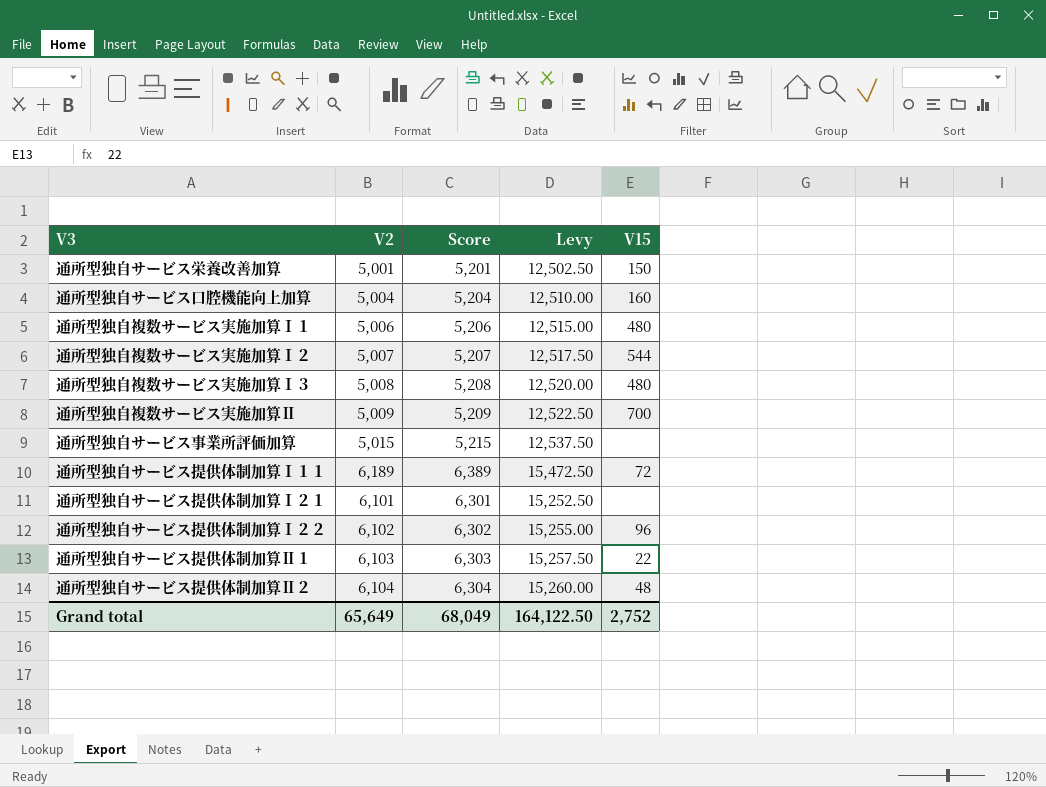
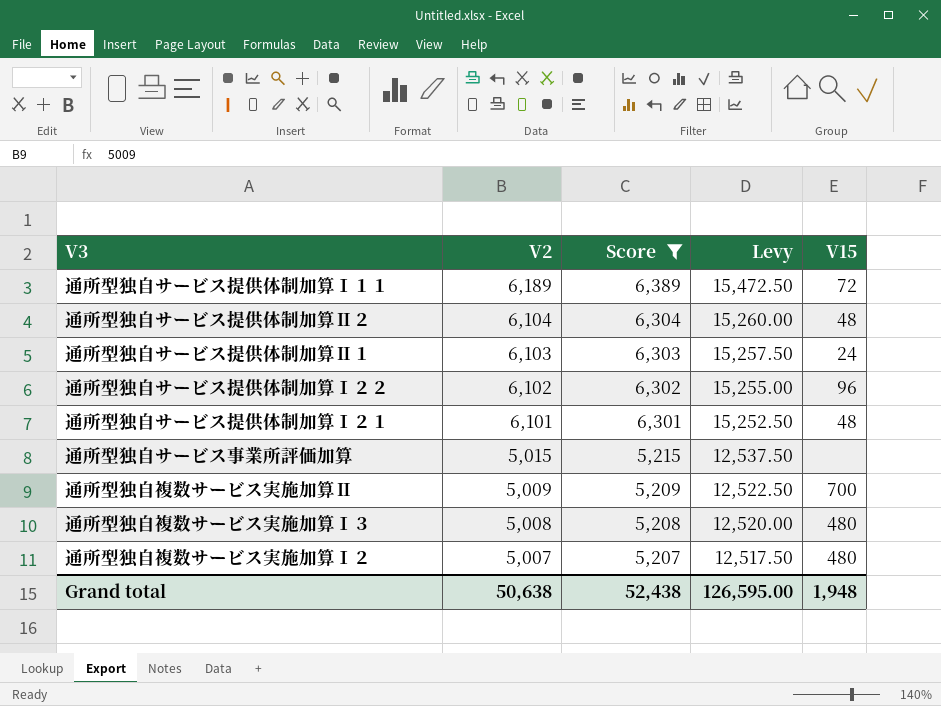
filter: none -> Score >= 5,207
row order: none -> V2 descending
通所型独自サービス提供体制加算Ⅱ１ | V15: 22 -> 24
通所型独自サービス提供体制加算Ⅰ２１ | V15: none -> 48
通所型独自複数サービス実施加算Ⅰ２ | V15: 544 -> 480
Grand total | V2: 65,649 -> 50,638
Grand total | Score: 68,049 -> 52,438
Grand total | Levy: 164,122.50 -> 126,595.00
Grand total | V15: 2,752 -> 1,948

